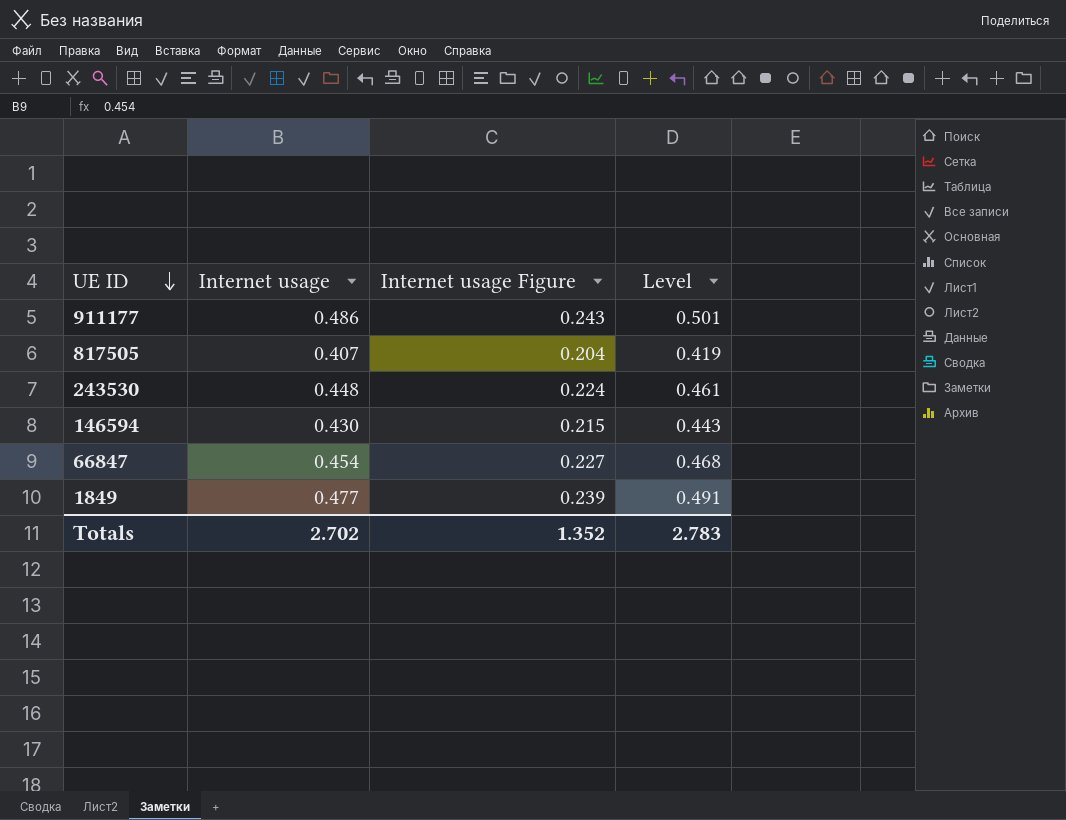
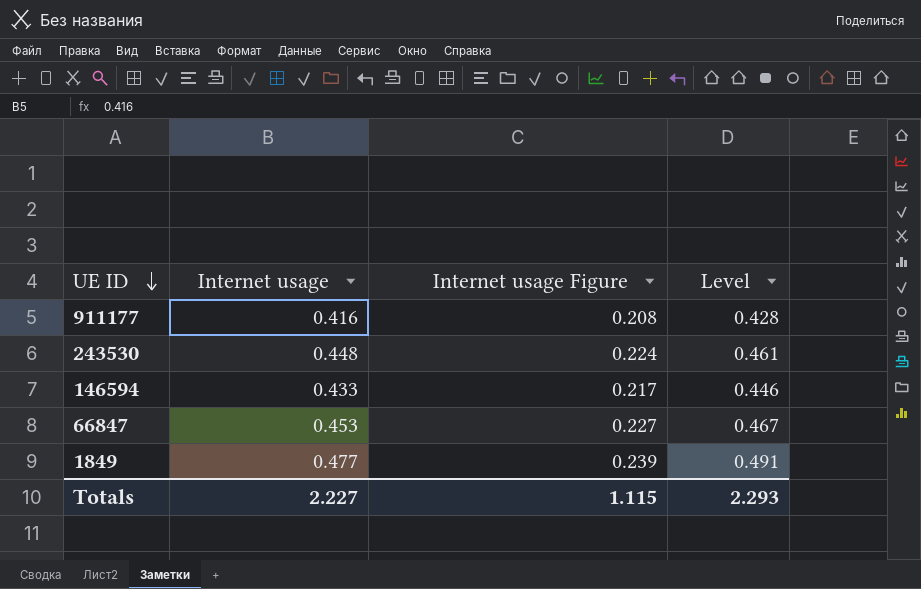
row 817505: 0.407 | 0.204 | 0.419 -> none
911177 | Internet usage: 0.486 -> 0.416
911177 | Internet usage Figure: 0.243 -> 0.208
911177 | Level: 0.501 -> 0.428
146594 | Internet usage: 0.430 -> 0.433
146594 | Internet usage Figure: 0.215 -> 0.217
146594 | Level: 0.443 -> 0.446
66847 | Internet usage: 0.454 -> 0.453
66847 | Level: 0.468 -> 0.467
Totals | Internet usage: 2.702 -> 2.227
Totals | Internet usage Figure: 1.352 -> 1.115
Totals | Level: 2.783 -> 2.293

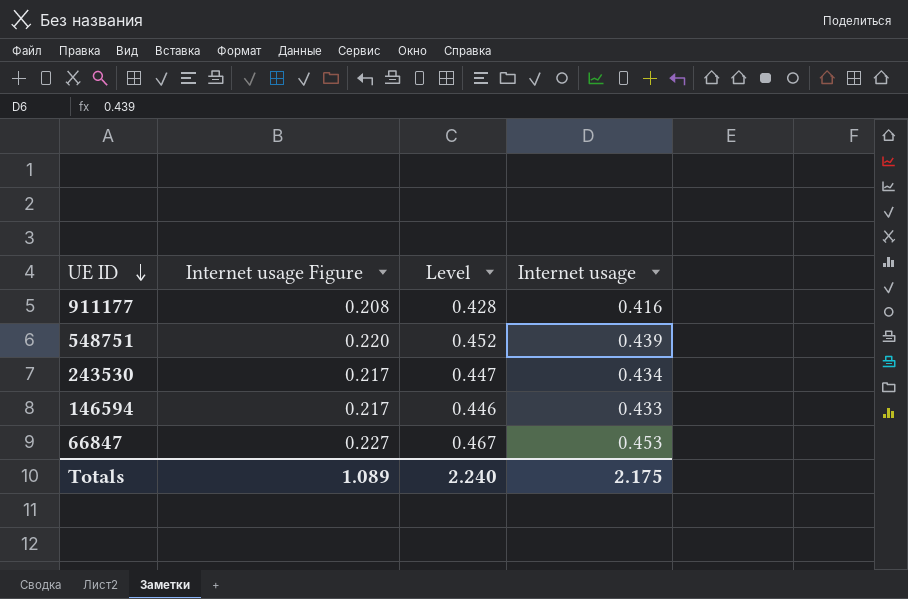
column Internet usage | position: 2 -> 4
row 1849: 0.477 | 0.239 | 0.491 -> none
row 548751: none -> 0.220 | 0.452 | 0.439
243530 | Internet usage Figure: 0.224 -> 0.217
243530 | Level: 0.461 -> 0.447
243530 | Internet usage: 0.448 -> 0.434
Totals | Internet usage Figure: 1.115 -> 1.089
Totals | Level: 2.293 -> 2.240
Totals | Internet usage: 2.227 -> 2.175

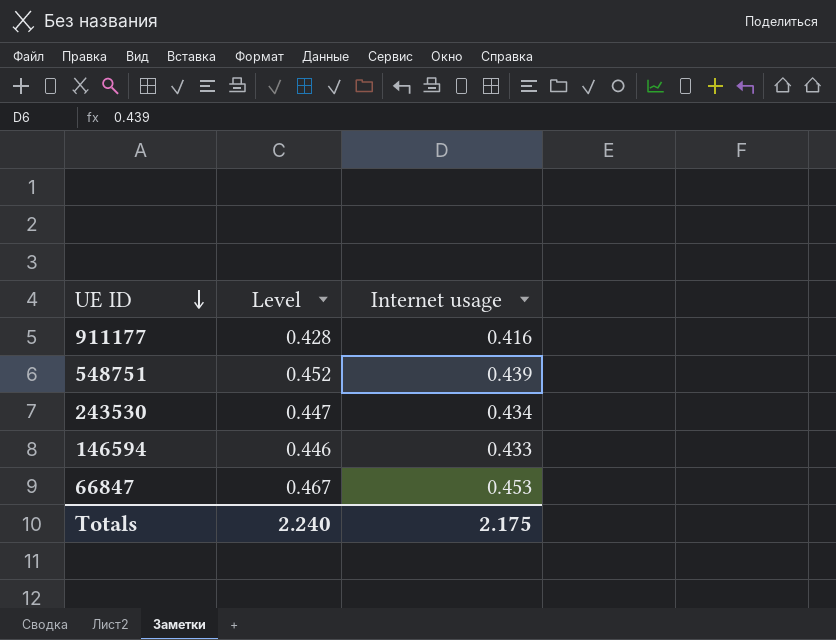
column Internet usage Figure | formula: [Internet usage] * 0.5 -> none

